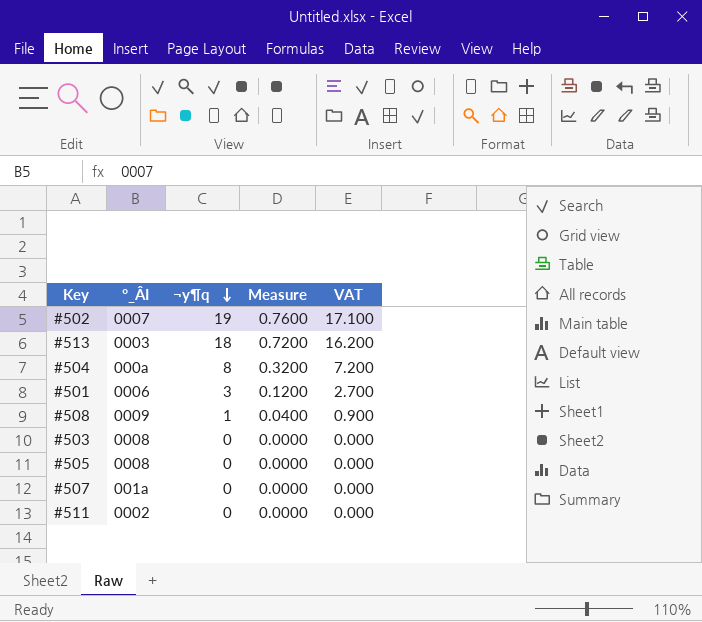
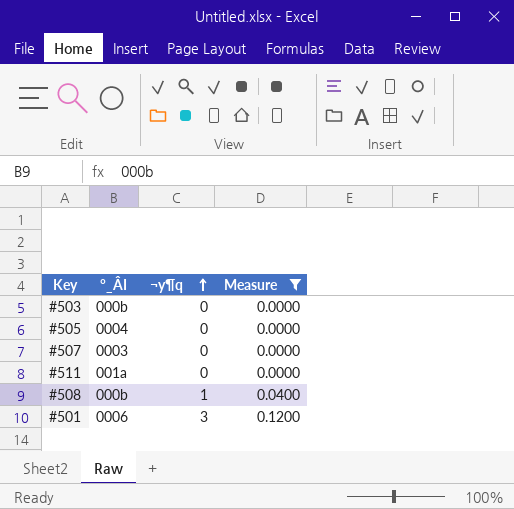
filter: none -> Measure <= 0.1200
row order: ¬y¶q descending -> ¬y¶q ascending
column VAT | formula: [¬y¶q] * 0.9 -> none
#503 | °_ÂI: 0008 -> 000b
#505 | °_ÂI: 0008 -> 0004
#507 | °_ÂI: 001a -> 0003
#511 | °_ÂI: 0002 -> 001a
#508 | °_ÂI: 0009 -> 000b

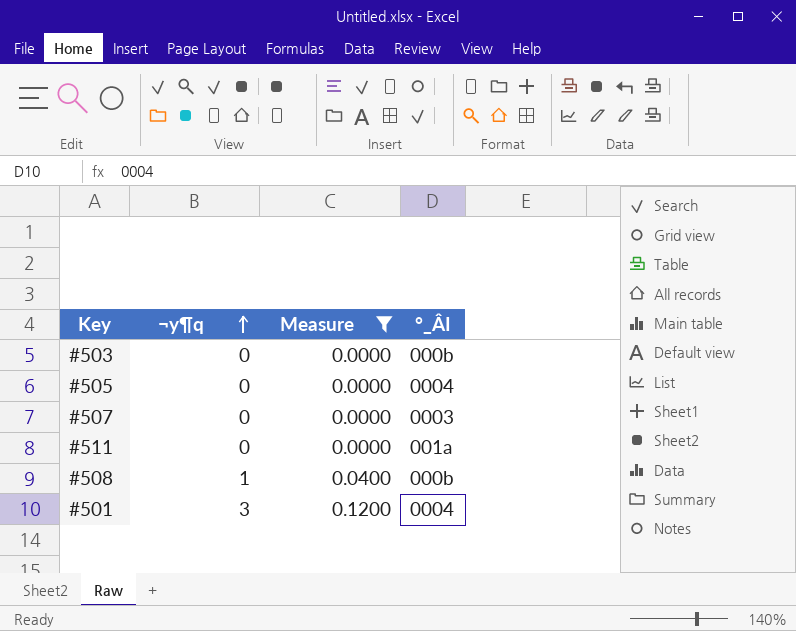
column °_ÂI | position: 2 -> 4
#501 | °_ÂI: 0006 -> 0004

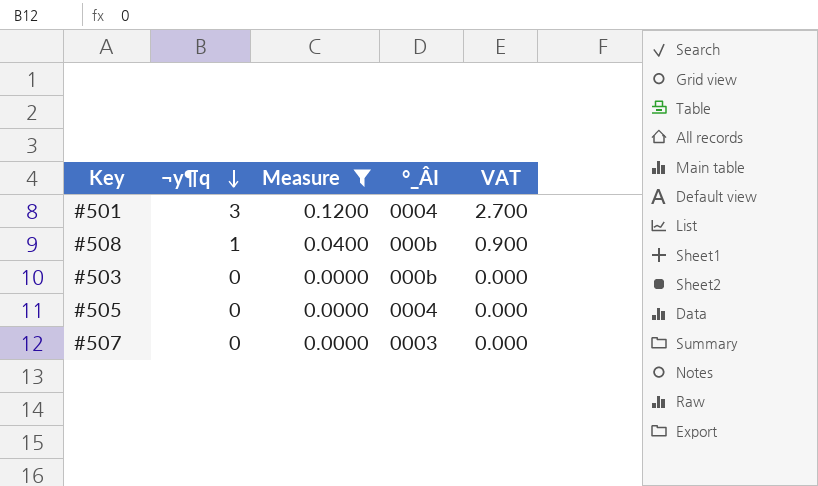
row order: ¬y¶q ascending -> ¬y¶q descending
column VAT | formula: none -> [¬y¶q] * 0.9
row #511: 0 | 0.0000 | 001a -> none

